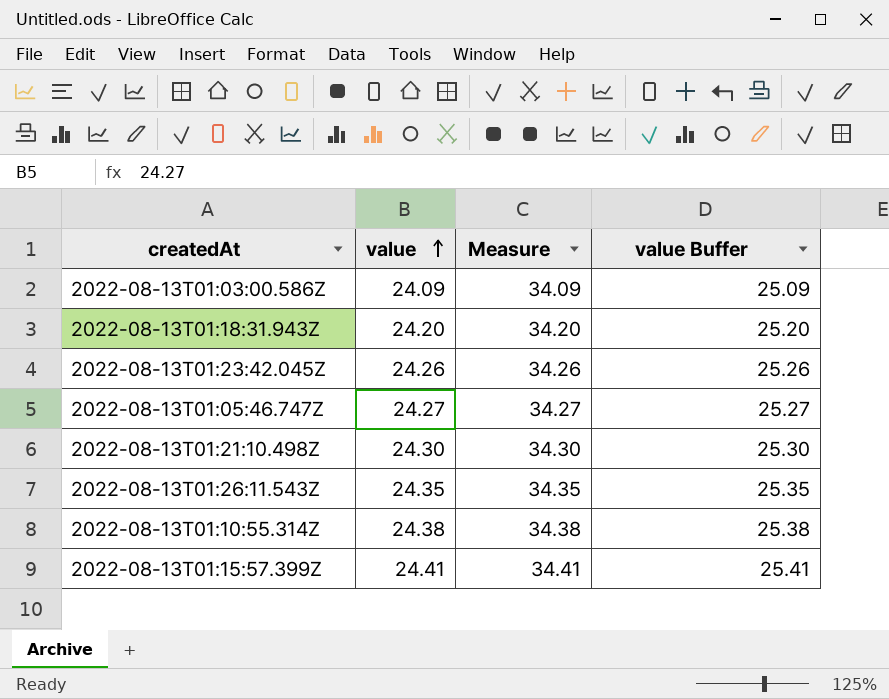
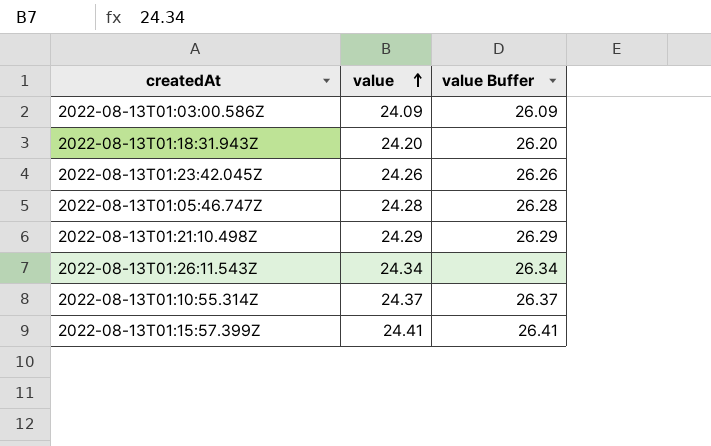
column Measure | formula: [value] + 10 -> none
column value Buffer | formula: [value] + 1 -> [value] + 2
2022-08-13T01:05:46.747Z | value: 24.27 -> 24.28
2022-08-13T01:21:10.498Z | value: 24.30 -> 24.29
2022-08-13T01:26:11.543Z | value: 24.35 -> 24.34
2022-08-13T01:10:55.314Z | value: 24.38 -> 24.37

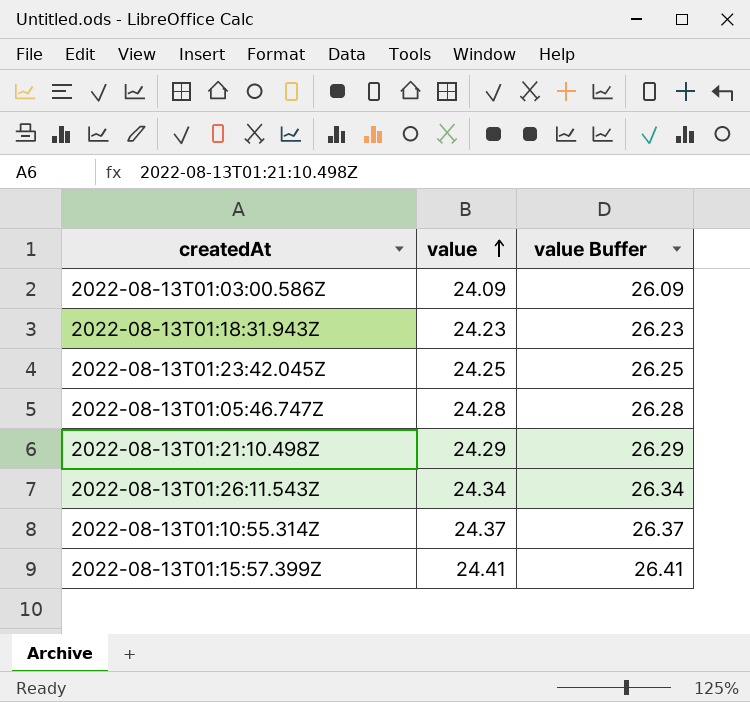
2022-08-13T01:18:31.943Z | value: 24.20 -> 24.23
2022-08-13T01:18:31.943Z | value Buffer: 26.20 -> 26.23
2022-08-13T01:23:42.045Z | value: 24.26 -> 24.25
2022-08-13T01:23:42.045Z | value Buffer: 26.26 -> 26.25

